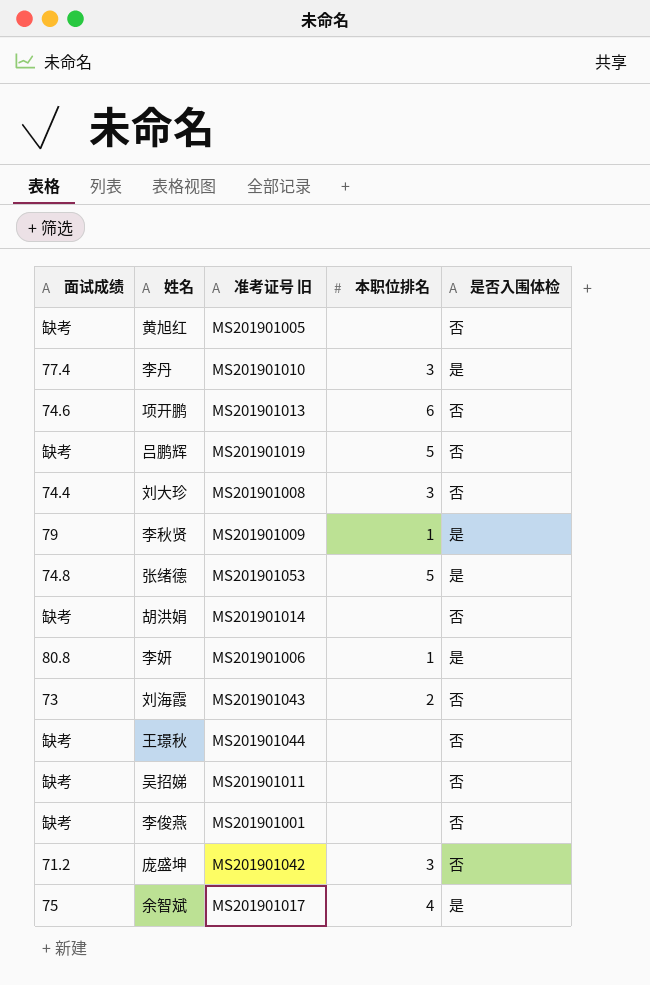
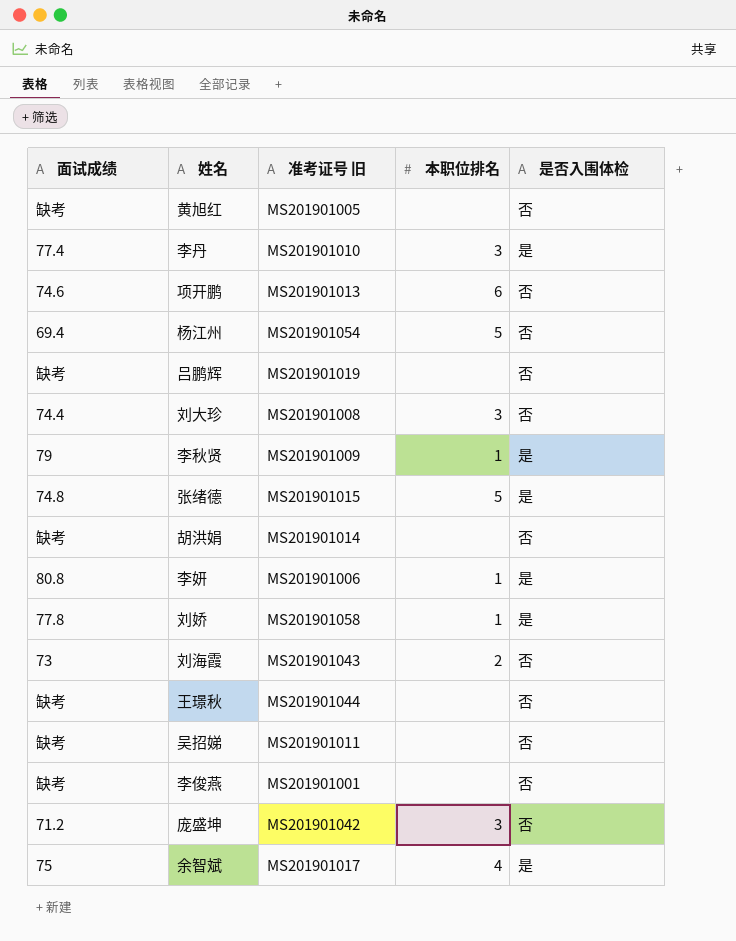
row 杨江州: none -> 69.4 | MS201901054 | 5 | 否
吕鹏辉 | 本职位排名: 5 -> none
张绪德 | 准考证号 旧: MS201901053 -> MS201901015
row 刘娇: none -> 77.8 | MS201901058 | 1 | 是

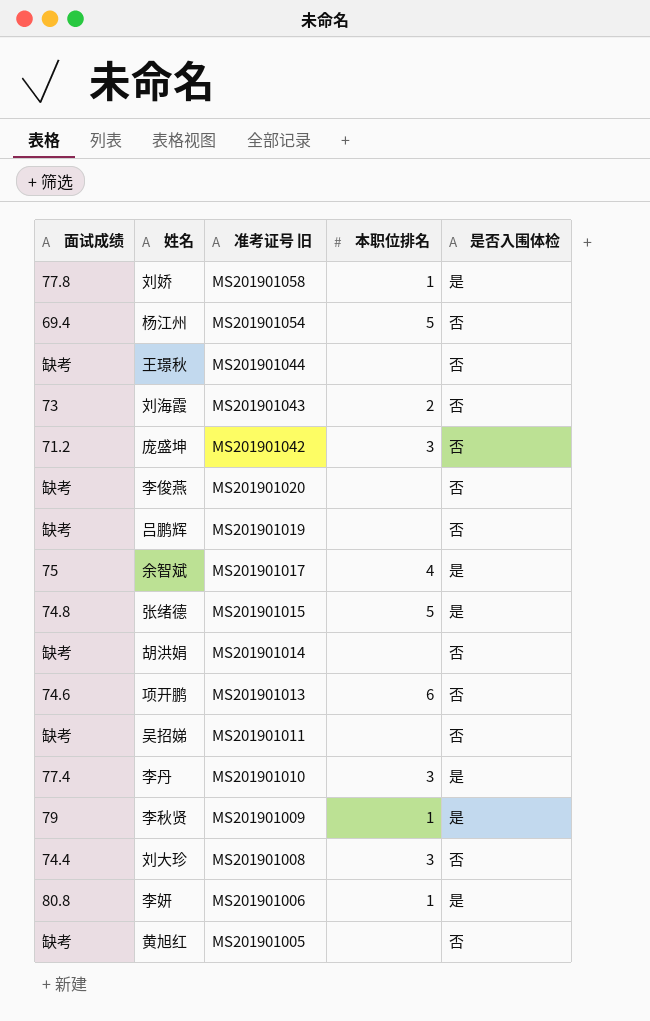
row order: none -> 准考证号 旧 descending
李俊燕 | 准考证号 旧: MS201901001 -> MS201901020

